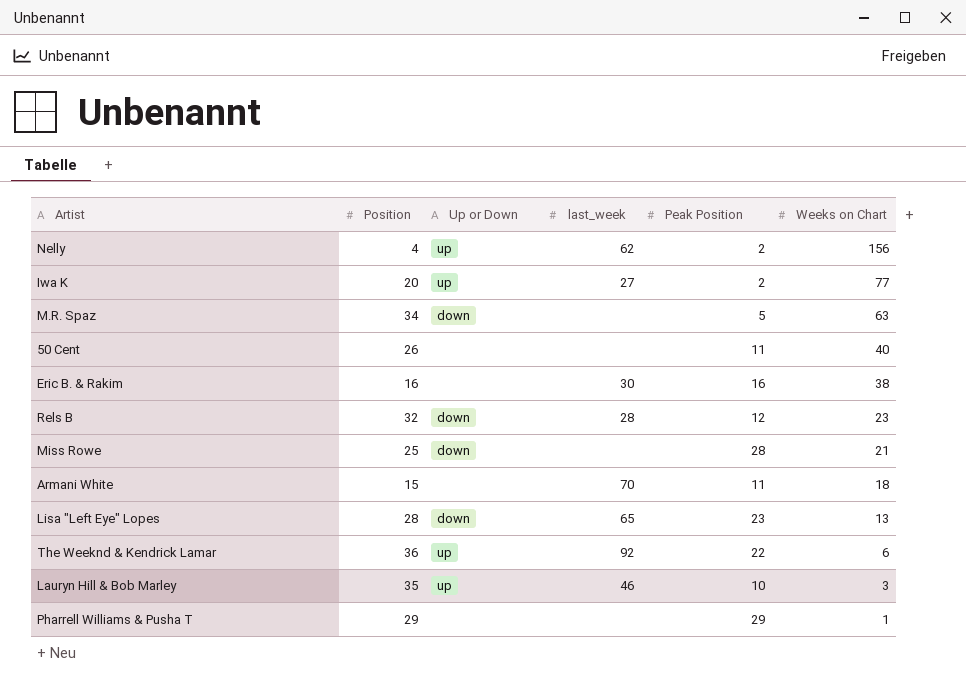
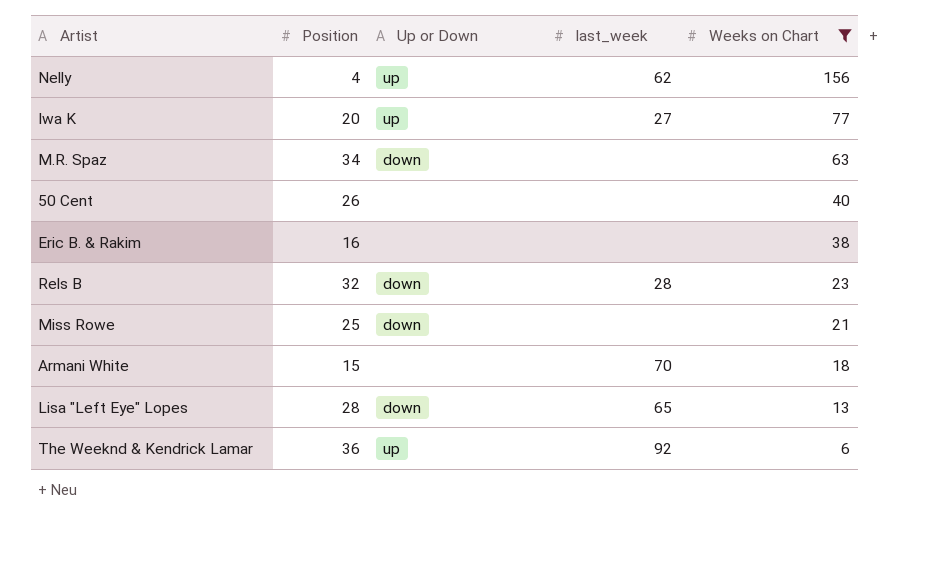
filter: none -> Weeks on Chart >= 6
column Peak Position | position: 5 -> none
Eric B. & Rakim | last_week: 30 -> none

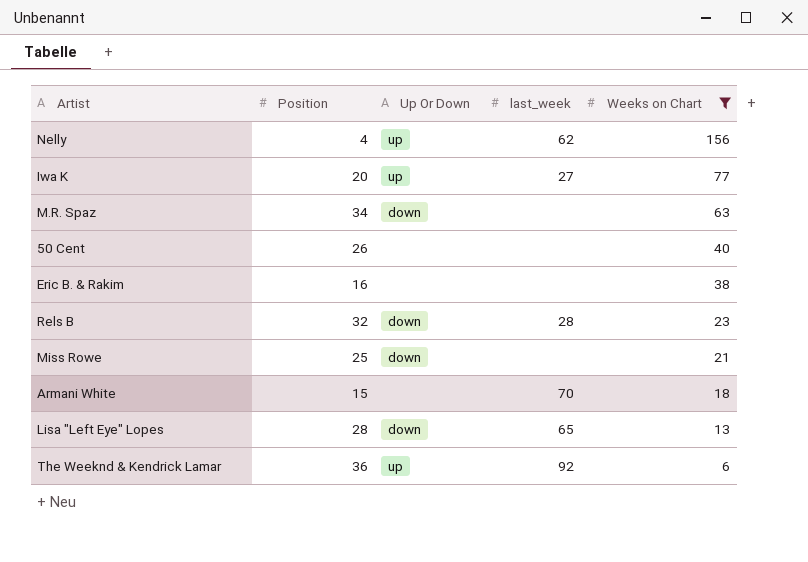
column name: Up or Down -> Up Or Down

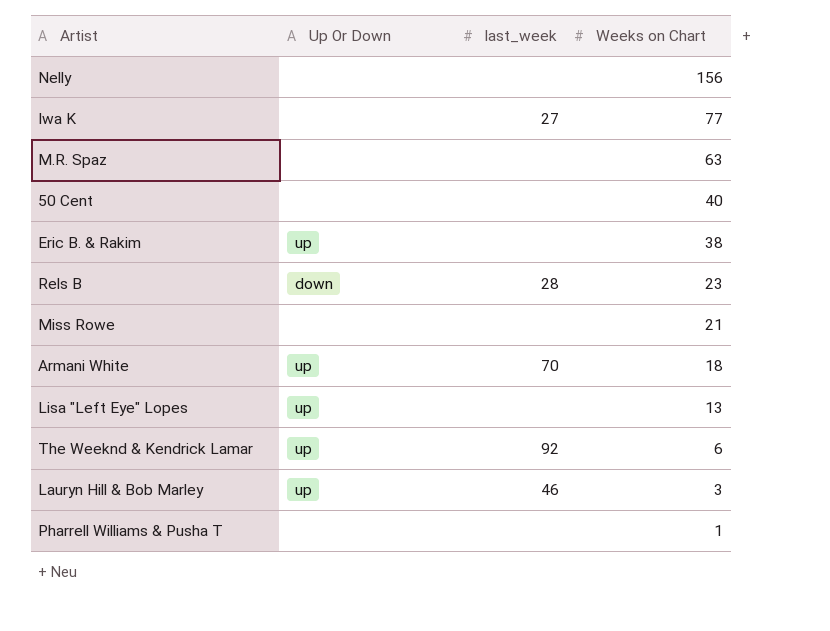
filter: Weeks on Chart >= 6 -> none
column Position | position: 2 -> none
Nelly | Up Or Down: up -> none
Nelly | last_week: 62 -> none
Iwa K | Up Or Down: up -> none
M.R. Spaz | Up Or Down: down -> none
Eric B. & Rakim | Up Or Down: none -> up
Miss Rowe | Up Or Down: down -> none
Armani White | Up Or Down: none -> up
Lisa "Left Eye" Lopes | Up Or Down: down -> up
Lisa "Left Eye" Lopes | last_week: 65 -> none

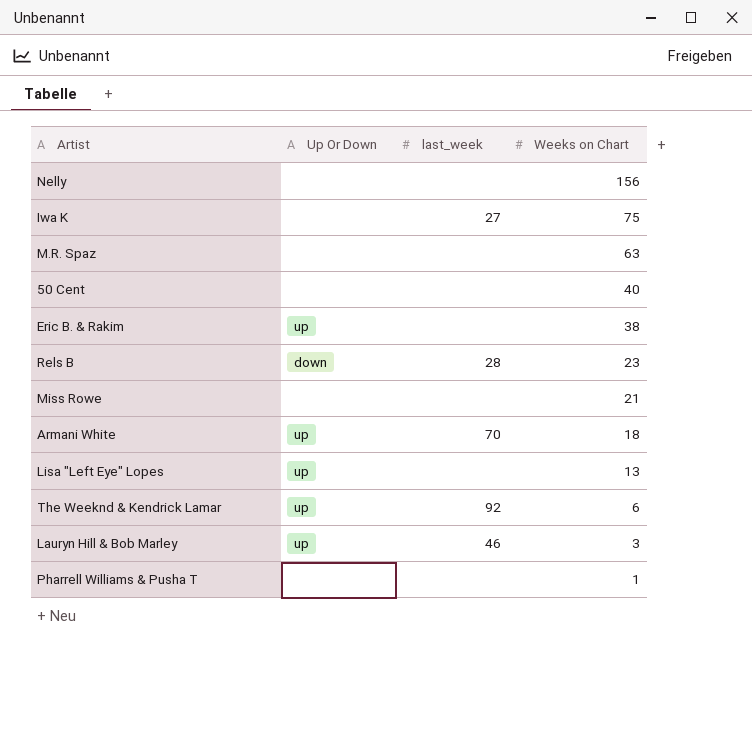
Iwa K | Weeks on Chart: 77 -> 75

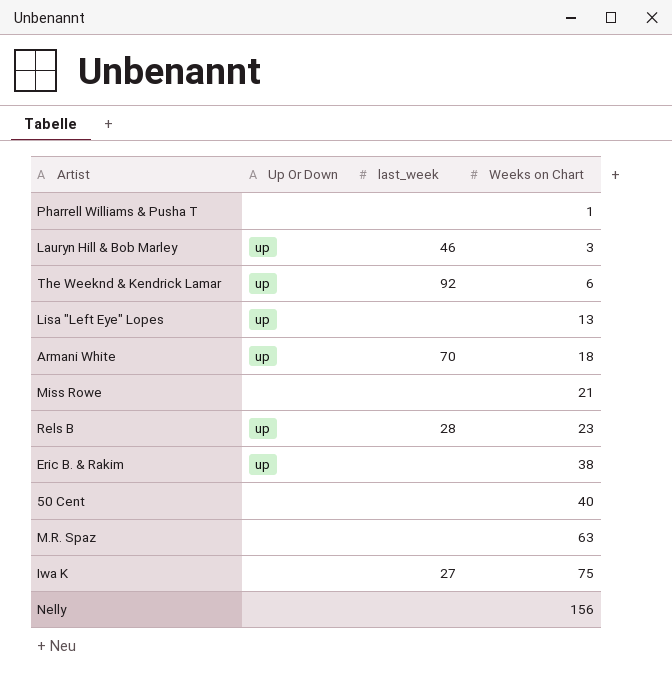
row order: Weeks on Chart descending -> Weeks on Chart ascending
Rels B | Up Or Down: down -> up

